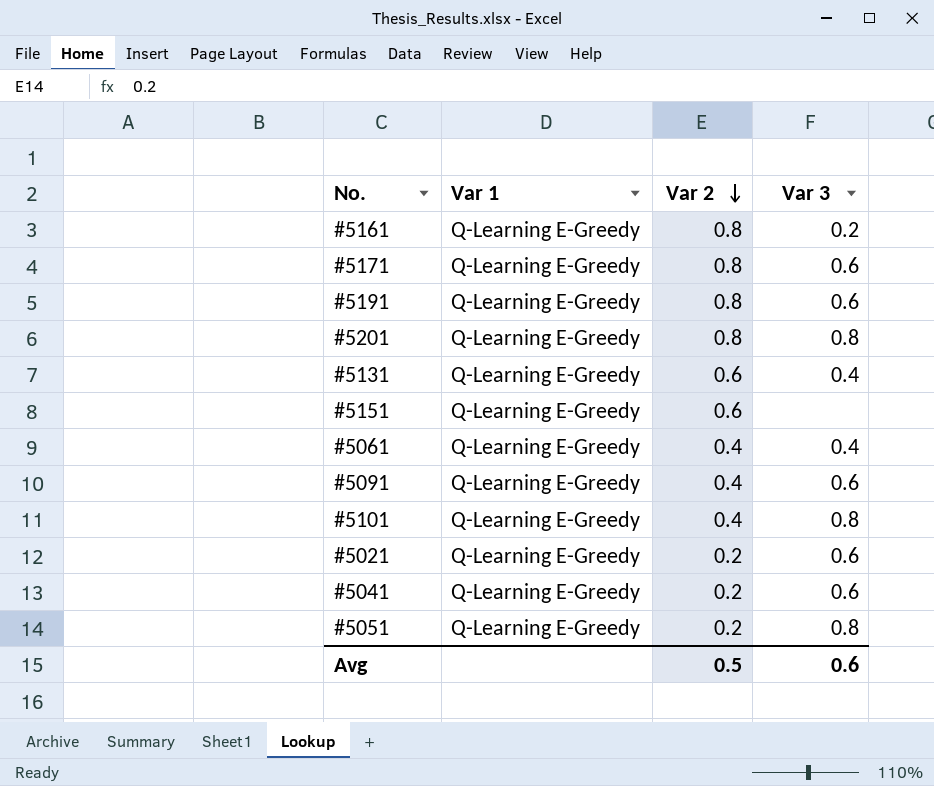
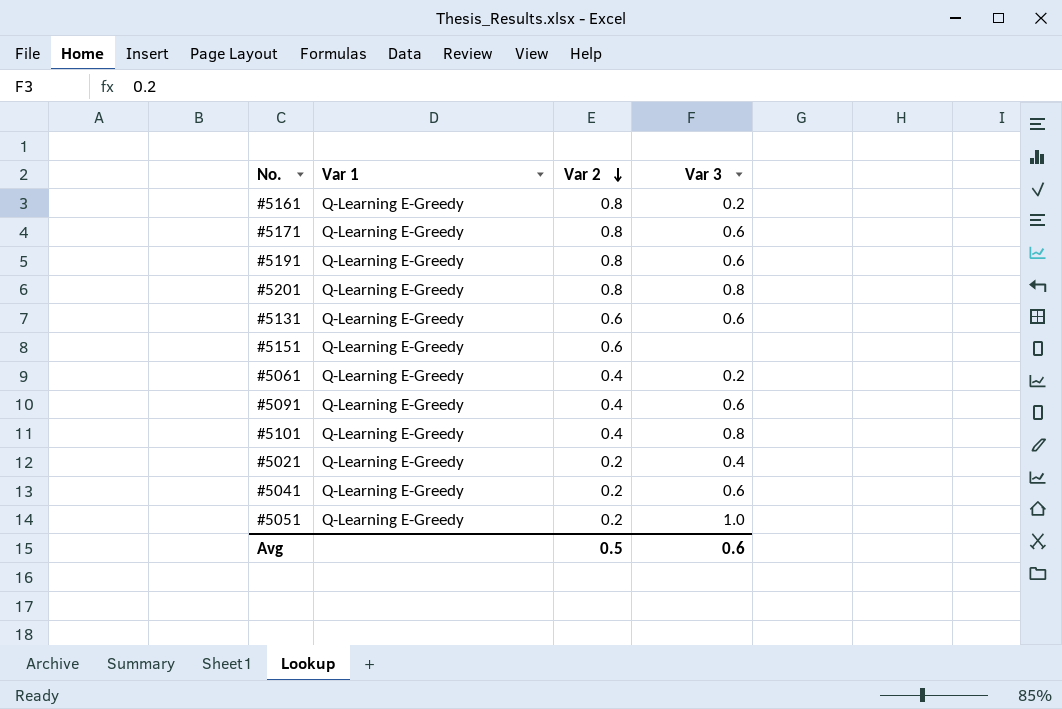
#5131 | Var 3: 0.4 -> 0.6
#5061 | Var 3: 0.4 -> 0.2
#5021 | Var 3: 0.6 -> 0.4
#5051 | Var 3: 0.8 -> 1.0

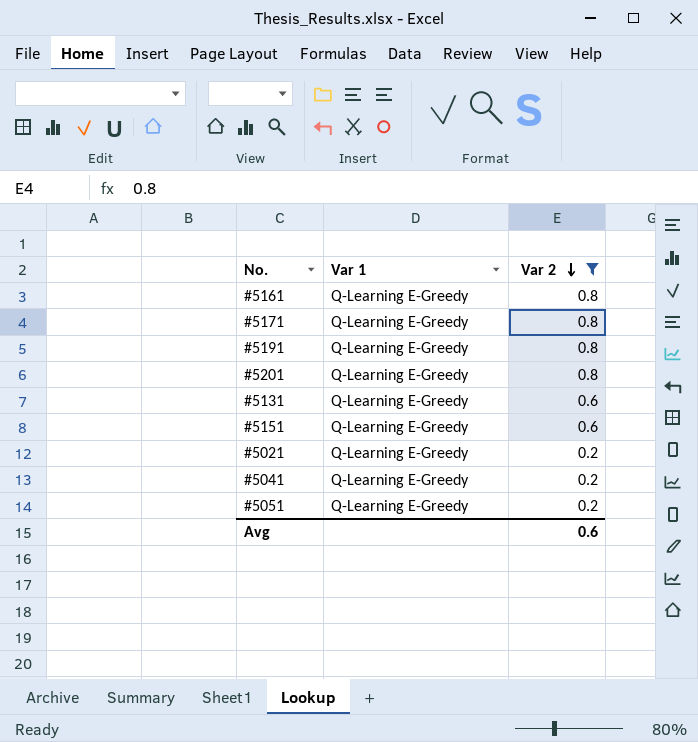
filter: none -> Var 2 != 0.4
column Var 3 | position: 4 -> none
Avg | Var 2: 0.5 -> 0.6

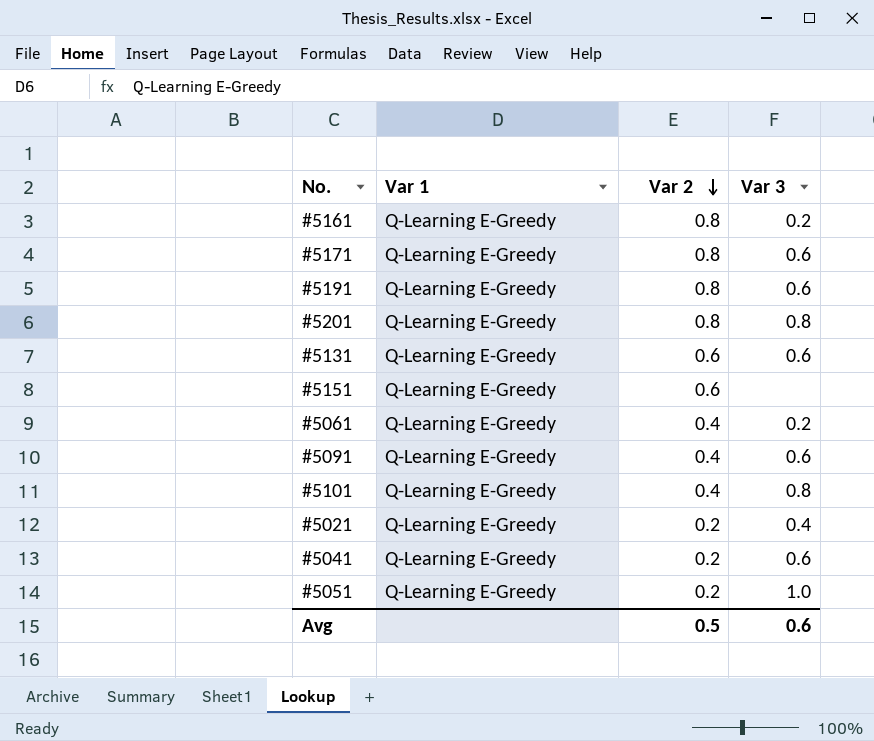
filter: Var 2 != 0.4 -> none
column Var 3 | position: none -> 4
Avg | Var 2: 0.6 -> 0.5

